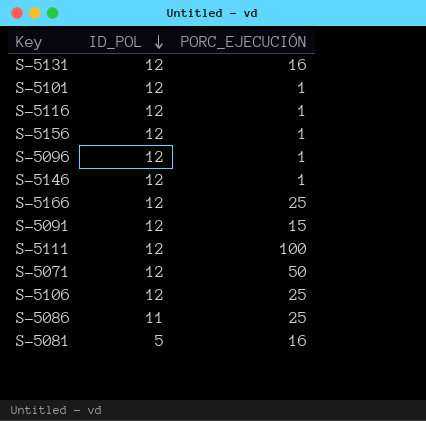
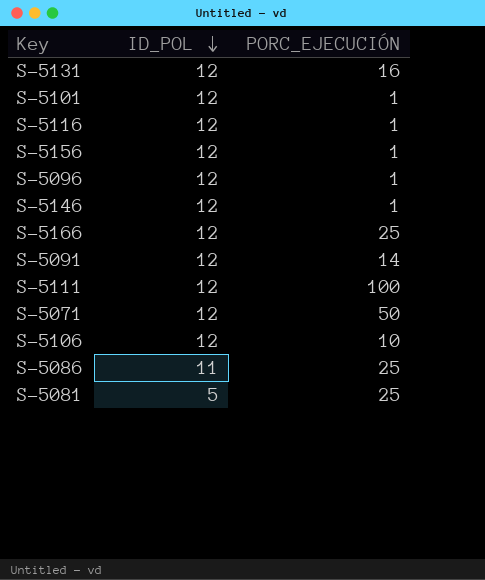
S-5091 | PORC_EJECUCIÓN: 15 -> 14
S-5106 | PORC_EJECUCIÓN: 25 -> 10
S-5081 | PORC_EJECUCIÓN: 16 -> 25

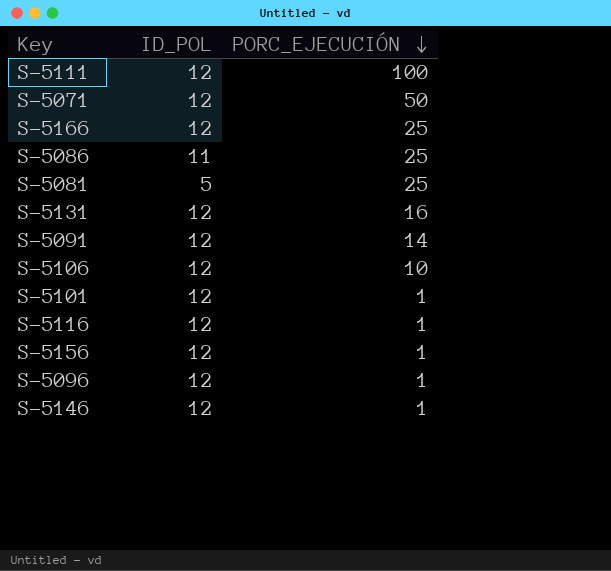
row order: ID_POL descending -> PORC_EJECUCIÓN descending

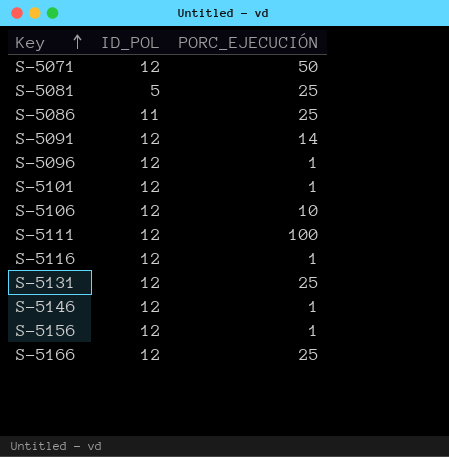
row order: PORC_EJECUCIÓN descending -> Key ascending
S-5131 | PORC_EJECUCIÓN: 16 -> 25

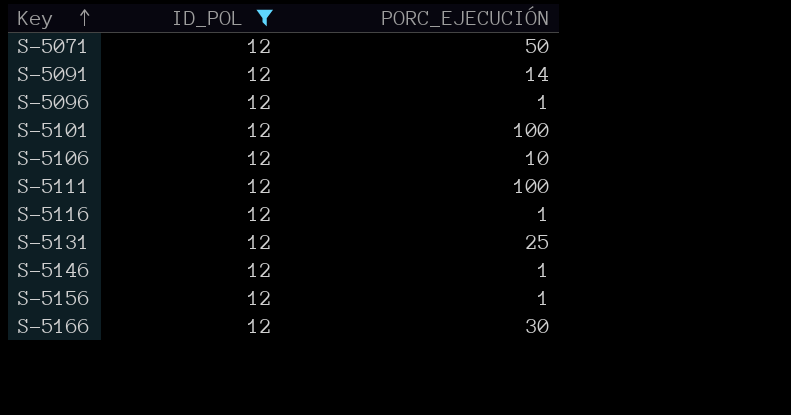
filter: none -> ID_POL = 12
S-5101 | PORC_EJECUCIÓN: 1 -> 100
S-5166 | PORC_EJECUCIÓN: 25 -> 30

